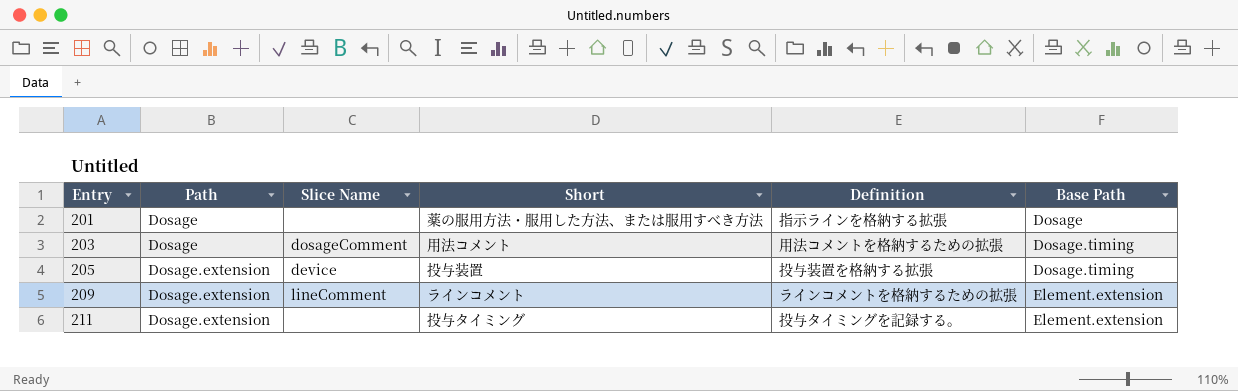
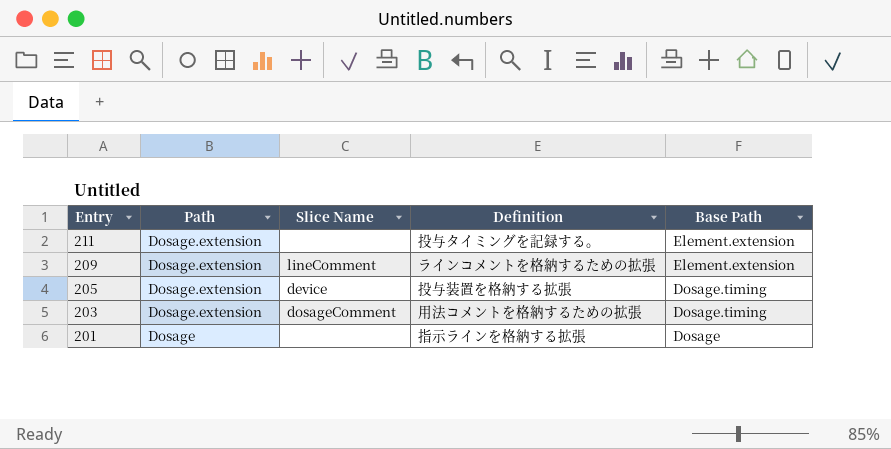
row order: Entry ascending -> Entry descending
column Short | position: 4 -> none
203 | Path: Dosage -> Dosage.extension

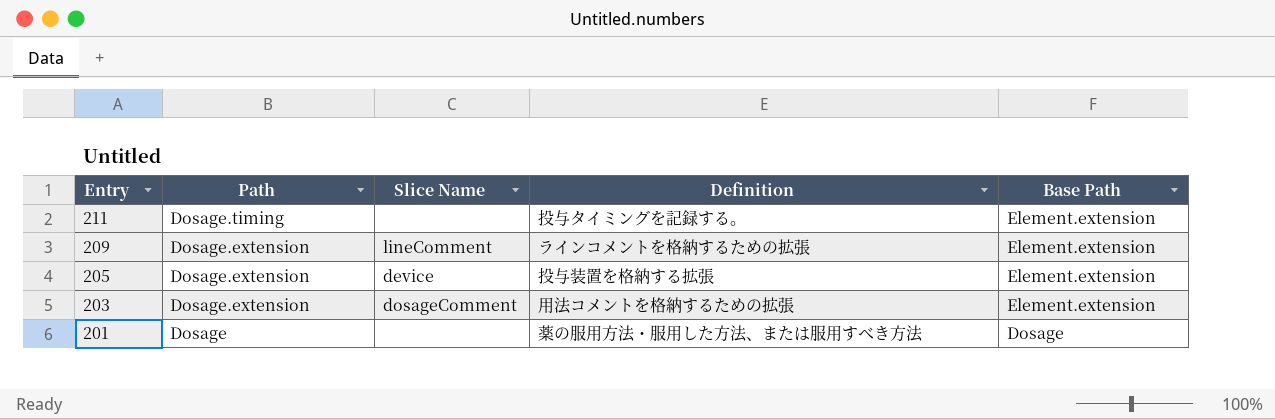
211 | Path: Dosage.extension -> Dosage.timing
205 | Base Path: Dosage.timing -> Element.extension
203 | Base Path: Dosage.timing -> Element.extension
201 | Definition: 指示ラインを格納する拡張 -> 薬の服用方法・服用した方法、または服用すべき方法

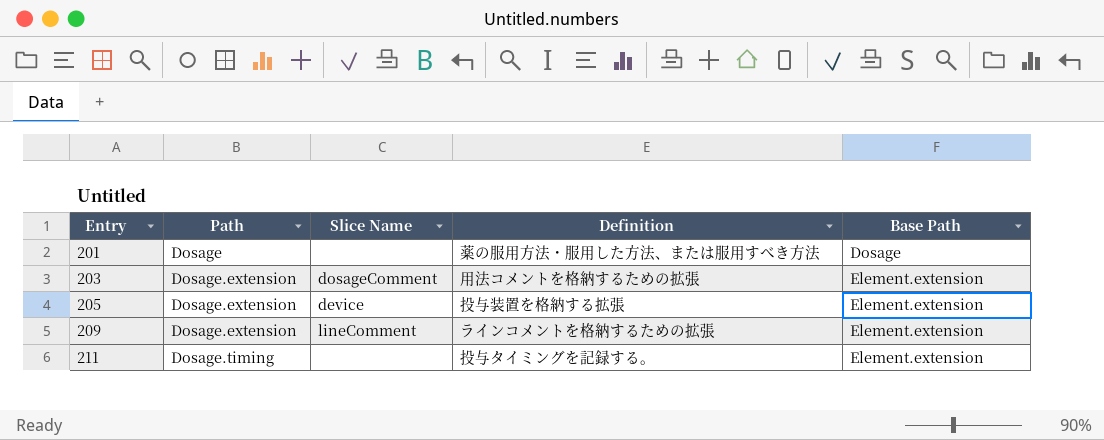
row order: Entry descending -> Entry ascending

